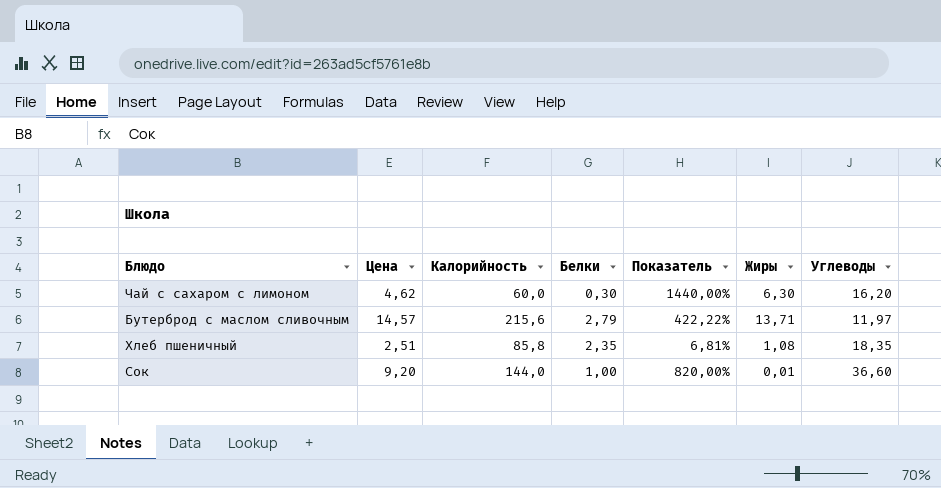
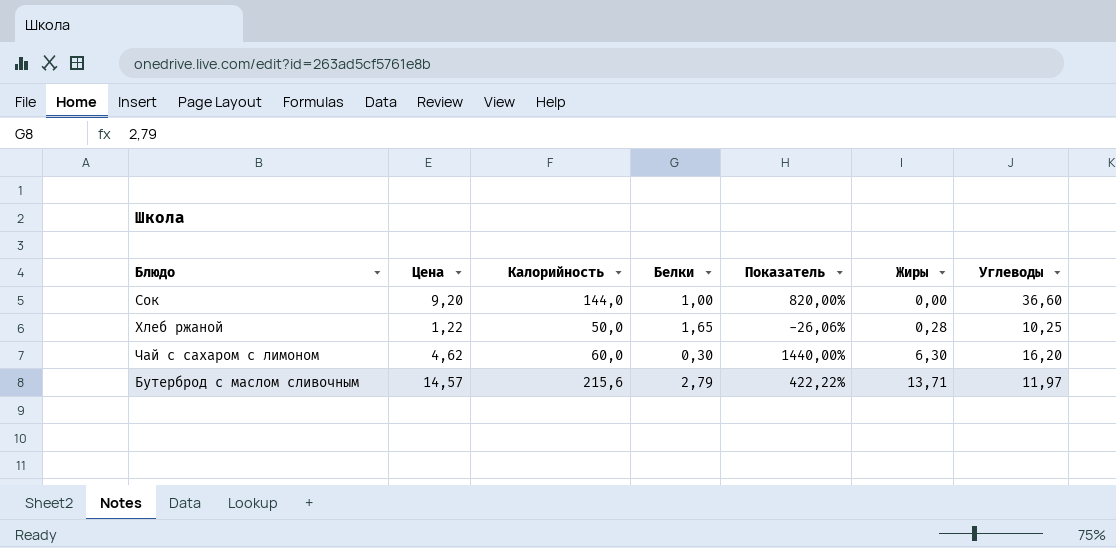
row order: none -> Жиры ascending
row Хлеб пшеничный: 2,51 | 85,8 | 2,35 | 6,81% | 1,08 | 18,35 -> none
Сок | Жиры: 0,01 -> 0,00
row Хлеб ржаной: none -> 1,22 | 50,0 | 1,65 | -26,06% | 0,28 | 10,25

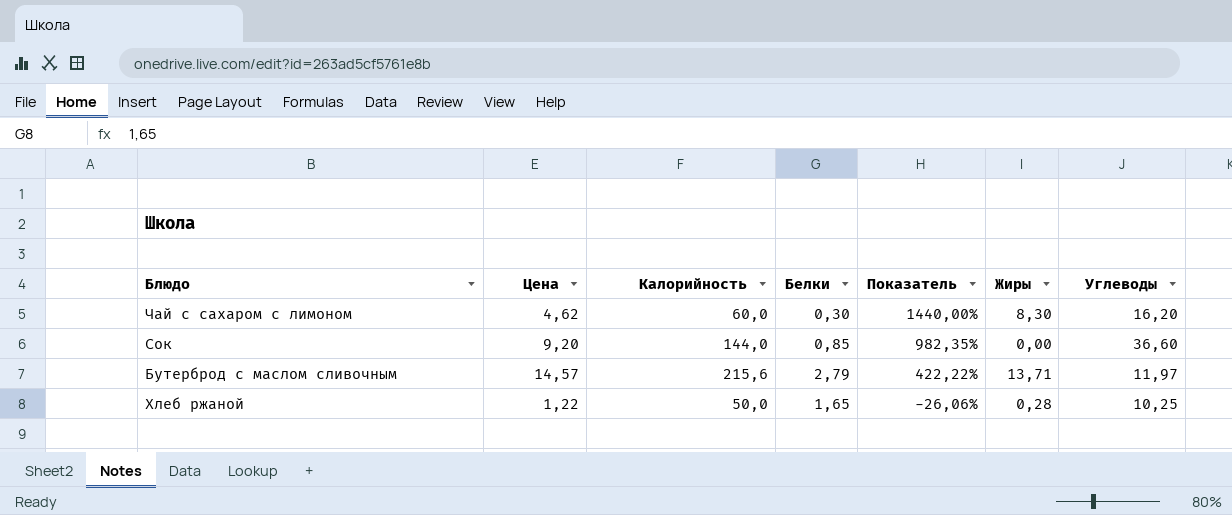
row order: Жиры ascending -> Показатель descending
Чай с сахаром с лимоном | Жиры: 6,30 -> 8,30
Сок | Белки: 1,00 -> 0,85
Сок | Показатель: 820,00% -> 982,35%

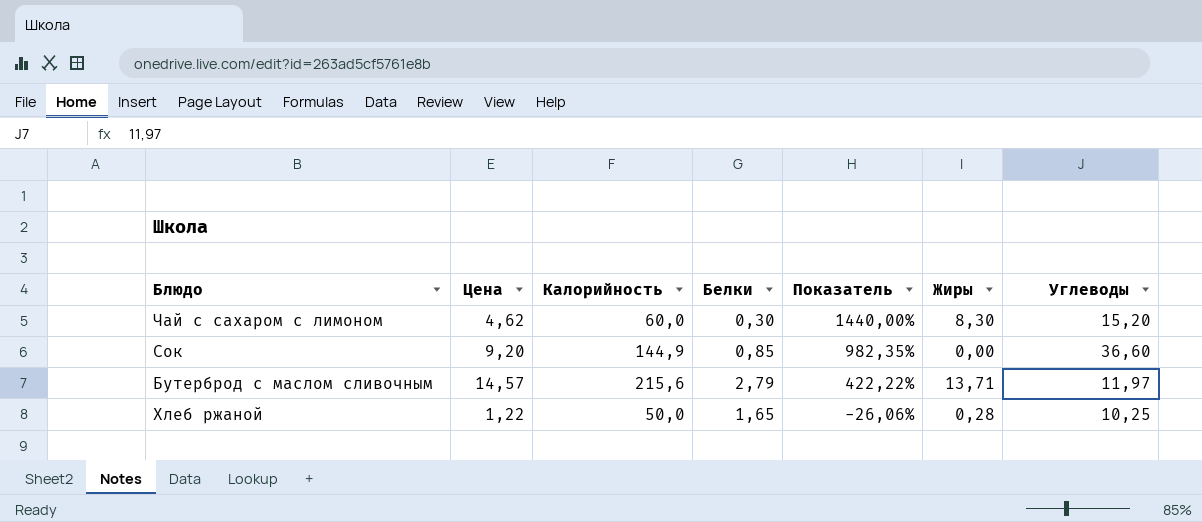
Чай с сахаром с лимоном | Углеводы: 16,20 -> 15,20
Сок | Калорийность: 144,0 -> 144,9

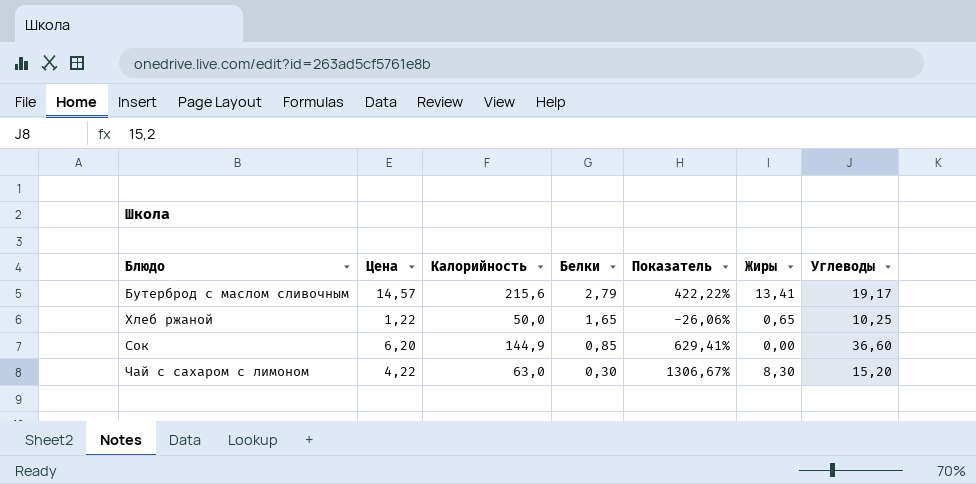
row order: Показатель descending -> Белки descending
Бутерброд с маслом сливочным | Жиры: 13,71 -> 13,41
Бутерброд с маслом сливочным | Углеводы: 11,97 -> 19,17
Хлеб ржаной | Жиры: 0,28 -> 0,65
Сок | Цена: 9,20 -> 6,20
Сок | Показатель: 982,35% -> 629,41%
Чай с сахаром с лимоном | Цена: 4,62 -> 4,22
Чай с сахаром с лимоном | Калорийность: 60,0 -> 63,0
Чай с сахаром с лимоном | Показатель: 1440,00% -> 1306,67%

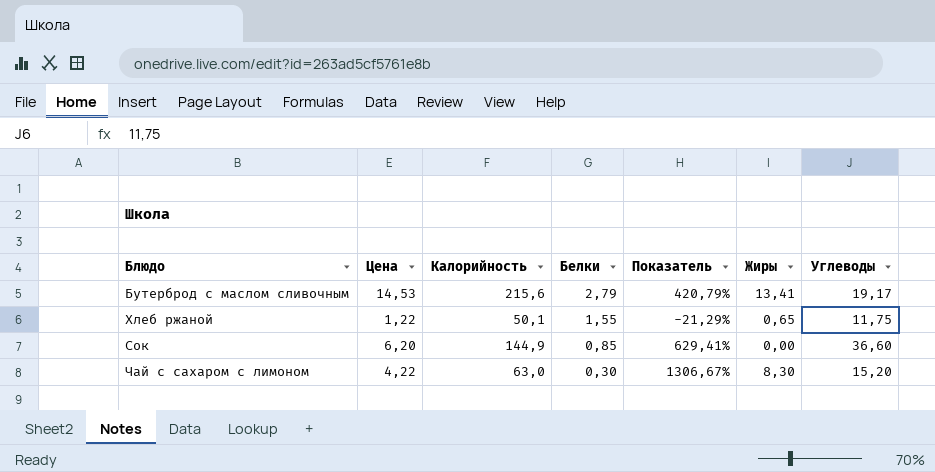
Бутерброд с маслом сливочным | Цена: 14,57 -> 14,53
Бутерброд с маслом сливочным | Показатель: 422,22% -> 420,79%
Хлеб ржаной | Калорийность: 50,0 -> 50,1
Хлеб ржаной | Белки: 1,65 -> 1,55
Хлеб ржаной | Показатель: -26,06% -> -21,29%
Хлеб ржаной | Углеводы: 10,25 -> 11,75

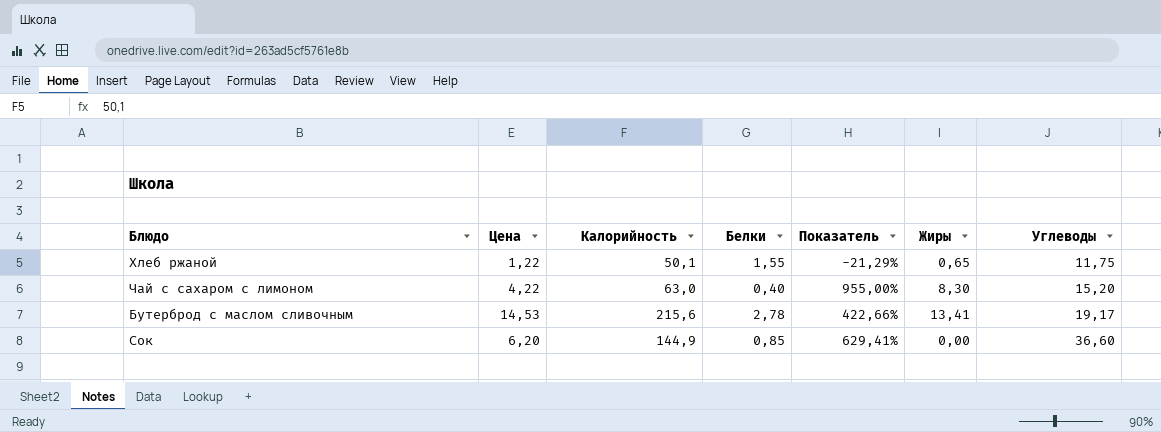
row order: Белки descending -> Углеводы ascending
Чай с сахаром с лимоном | Белки: 0,30 -> 0,40
Чай с сахаром с лимоном | Показатель: 1306,67% -> 955,00%
Бутерброд с маслом сливочным | Белки: 2,79 -> 2,78
Бутерброд с маслом сливочным | Показатель: 420,79% -> 422,66%

